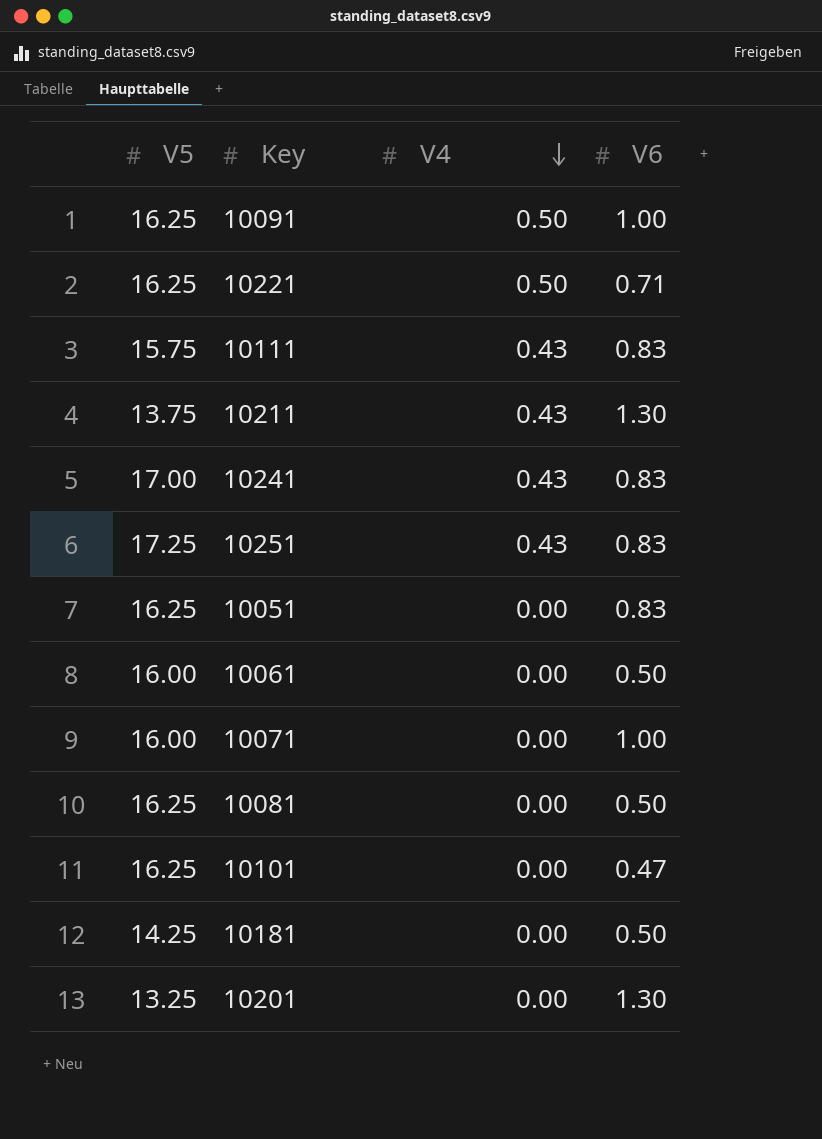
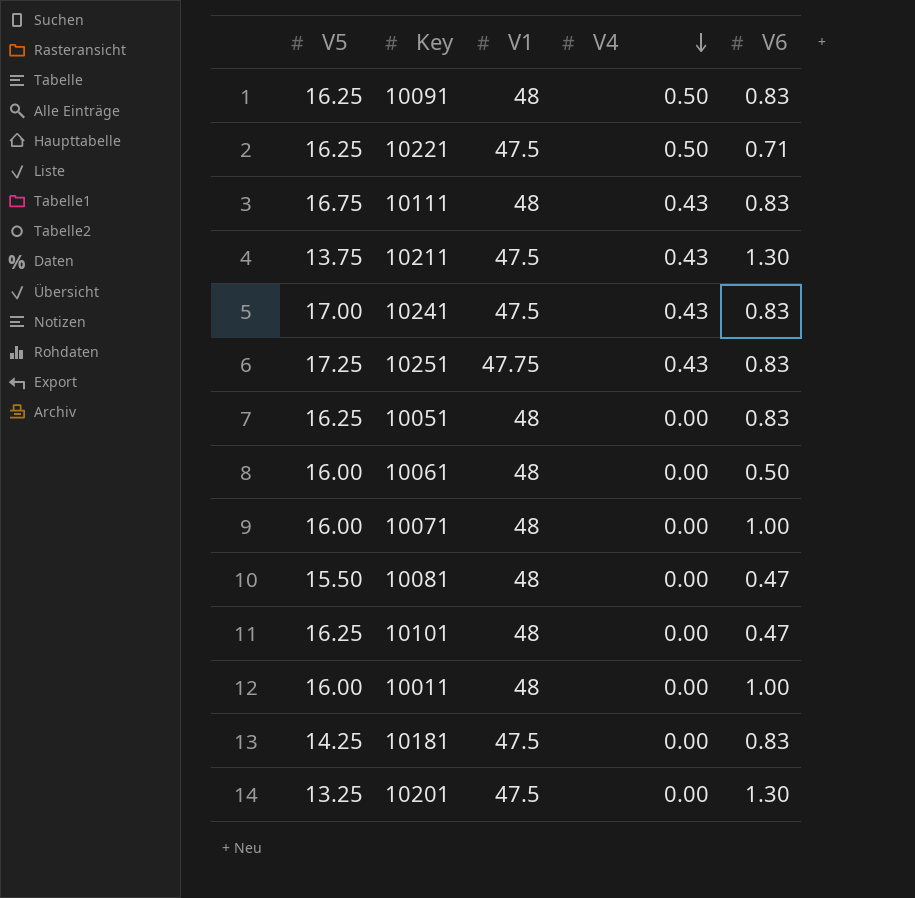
column V1 | position: none -> 3
10091 | V6: 1.00 -> 0.83
10111 | V5: 15.75 -> 16.75
10081 | V5: 16.25 -> 15.50
10081 | V6: 0.50 -> 0.47
row 10011: none -> 16.00 | 48 | 0.00 | 1.00
10181 | V6: 0.50 -> 0.83

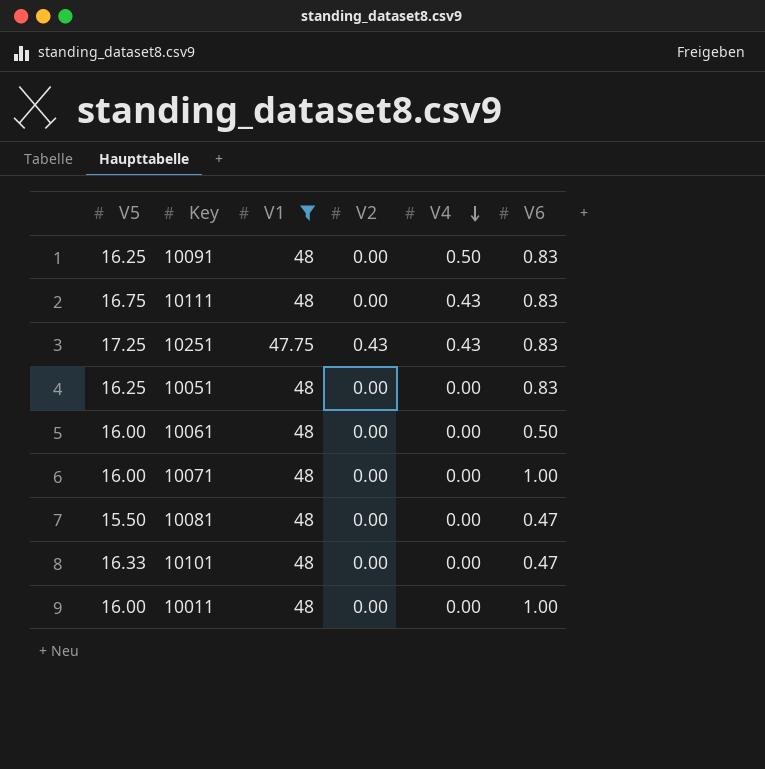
filter: none -> V1 != 47.5
column V2 | position: none -> 4
10101 | V5: 16.25 -> 16.33

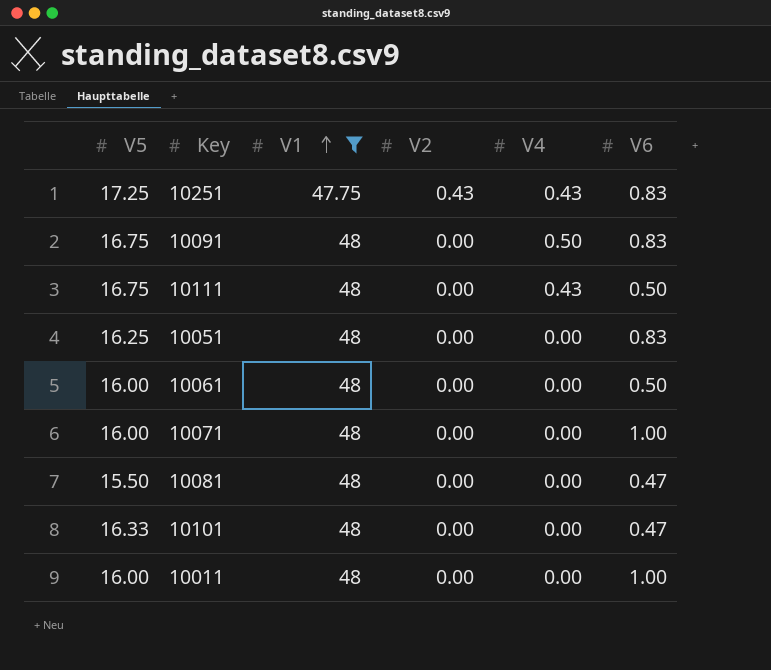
row order: V4 descending -> V1 ascending
10091 | V5: 16.25 -> 16.75
10111 | V6: 0.83 -> 0.50

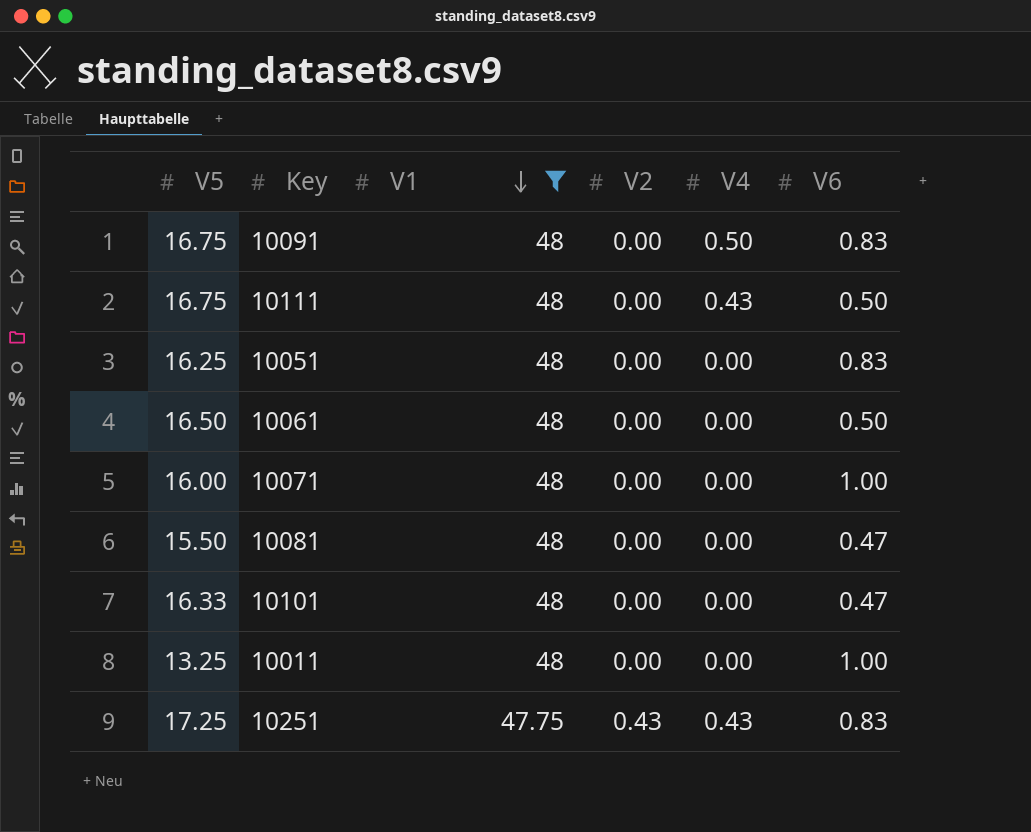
row order: V1 ascending -> V1 descending
10061 | V5: 16.00 -> 16.50
10011 | V5: 16.00 -> 13.25

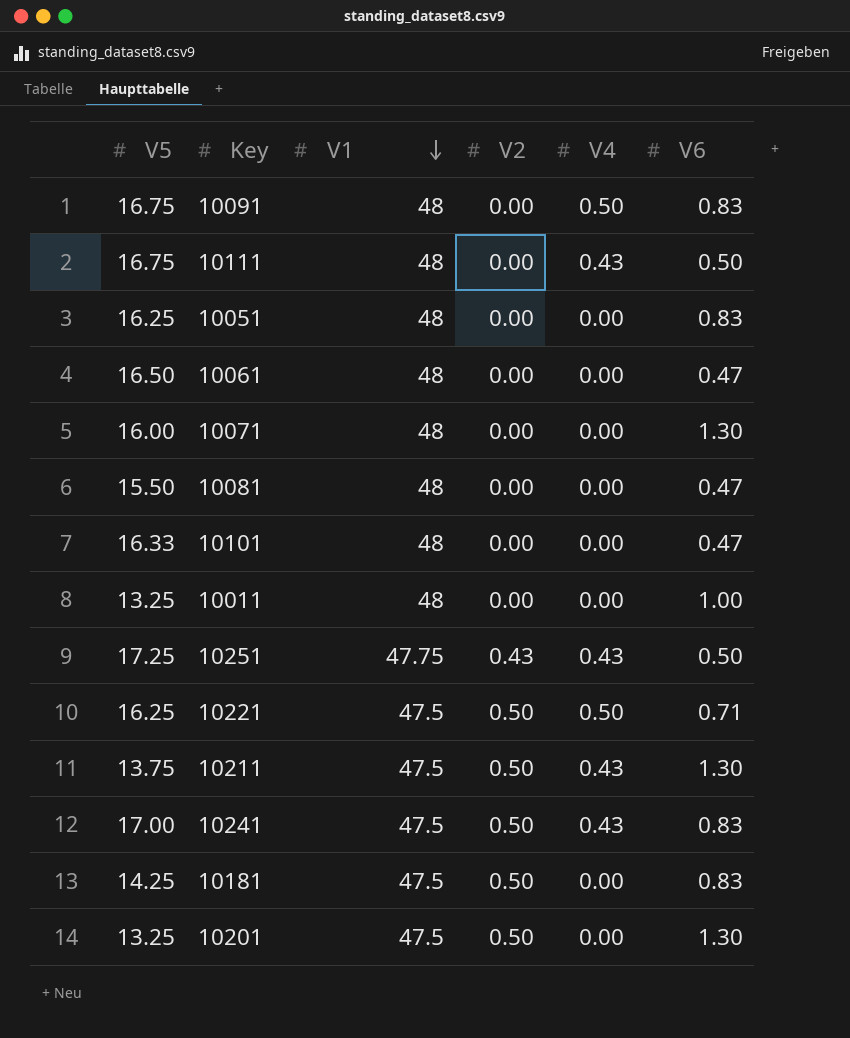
filter: V1 != 47.5 -> none
10061 | V6: 0.50 -> 0.47
10071 | V6: 1.00 -> 1.30
10251 | V6: 0.83 -> 0.50

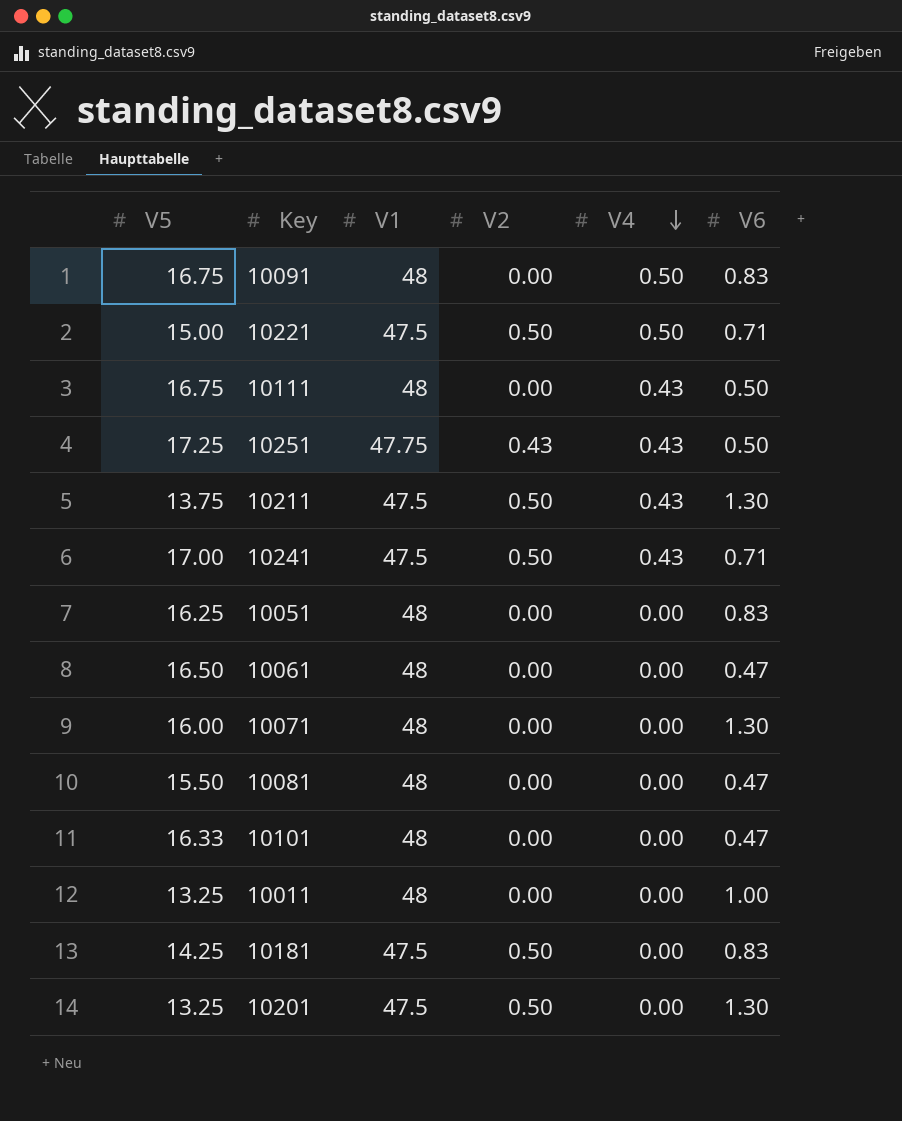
row order: V1 descending -> V4 descending
10221 | V5: 16.25 -> 15.00
10241 | V6: 0.83 -> 0.71

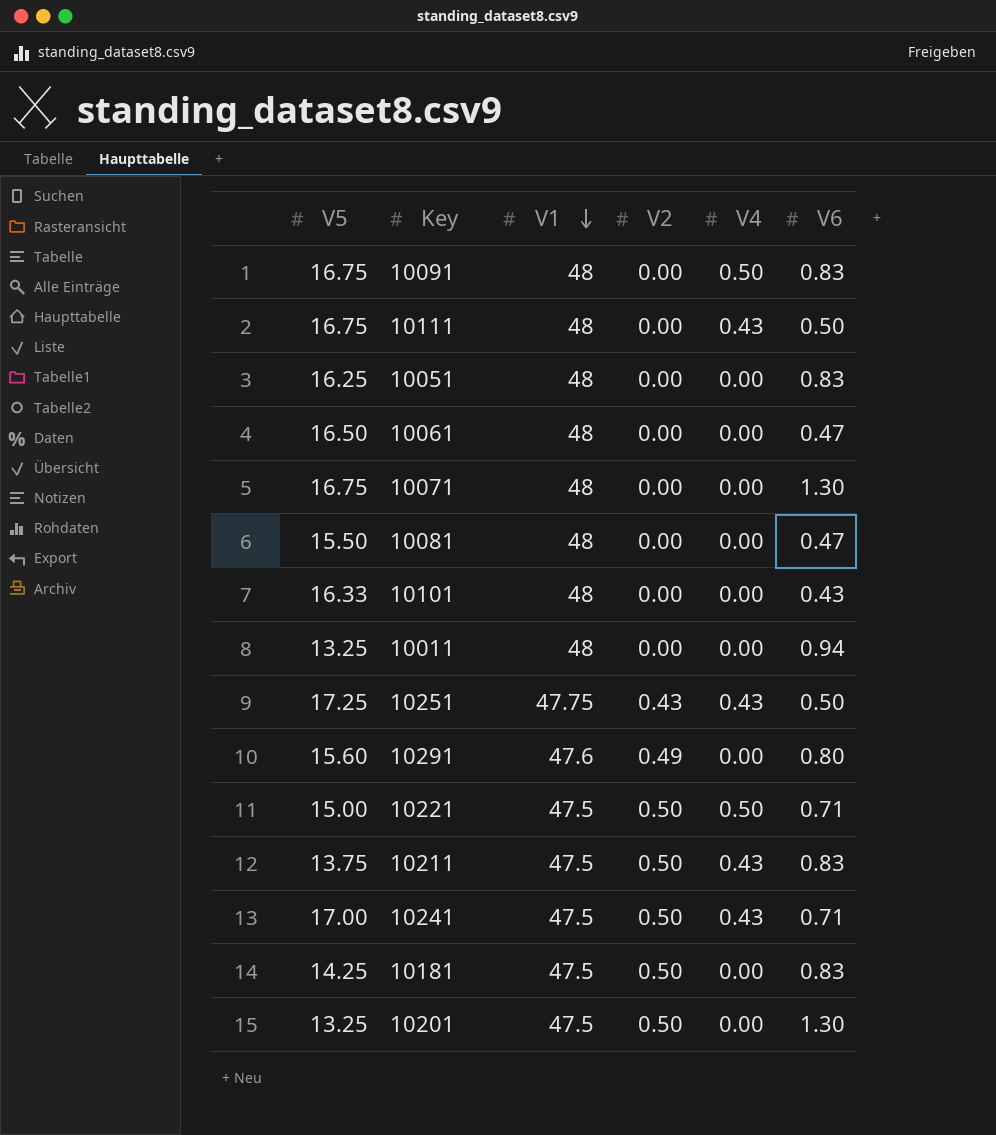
row order: V4 descending -> V1 descending
10071 | V5: 16.00 -> 16.75
10101 | V6: 0.47 -> 0.43
10011 | V6: 1.00 -> 0.94
row 10291: none -> 15.60 | 47.6 | 0.49 | 0.00 | 0.80
10211 | V6: 1.30 -> 0.83

